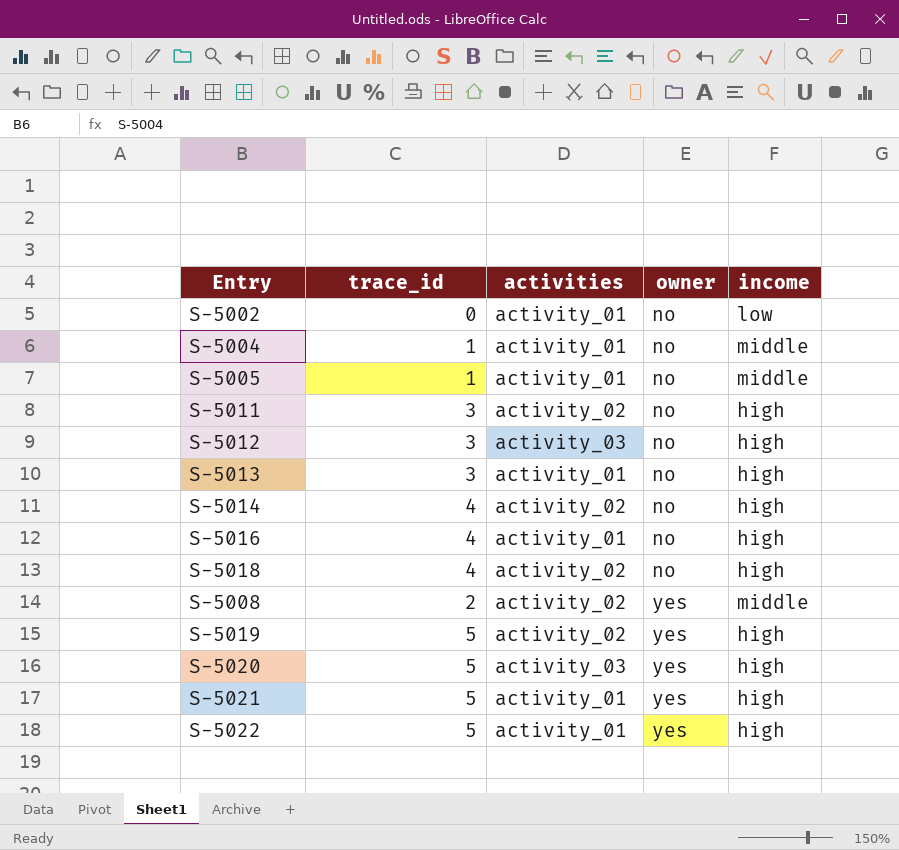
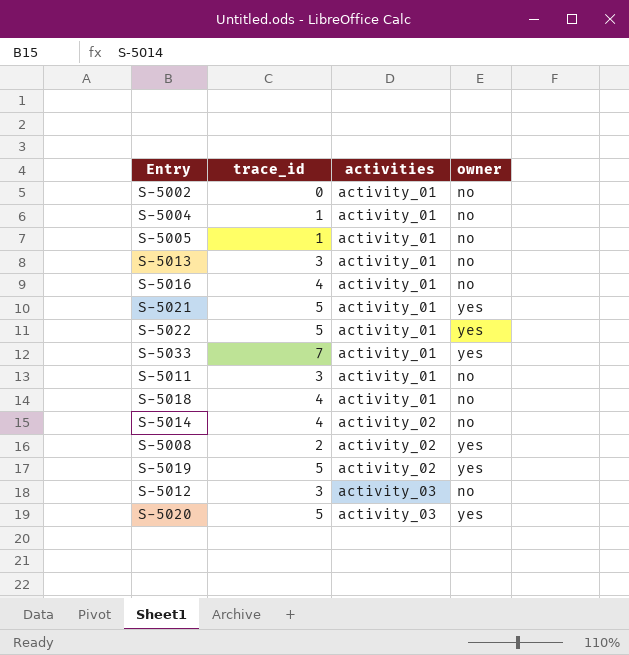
row order: owner ascending -> activities ascending
column income | position: 5 -> none
row S-5033: none -> 7 | activity_01 | yes
S-5011 | activities: activity_02 -> activity_01
S-5018 | activities: activity_02 -> activity_01

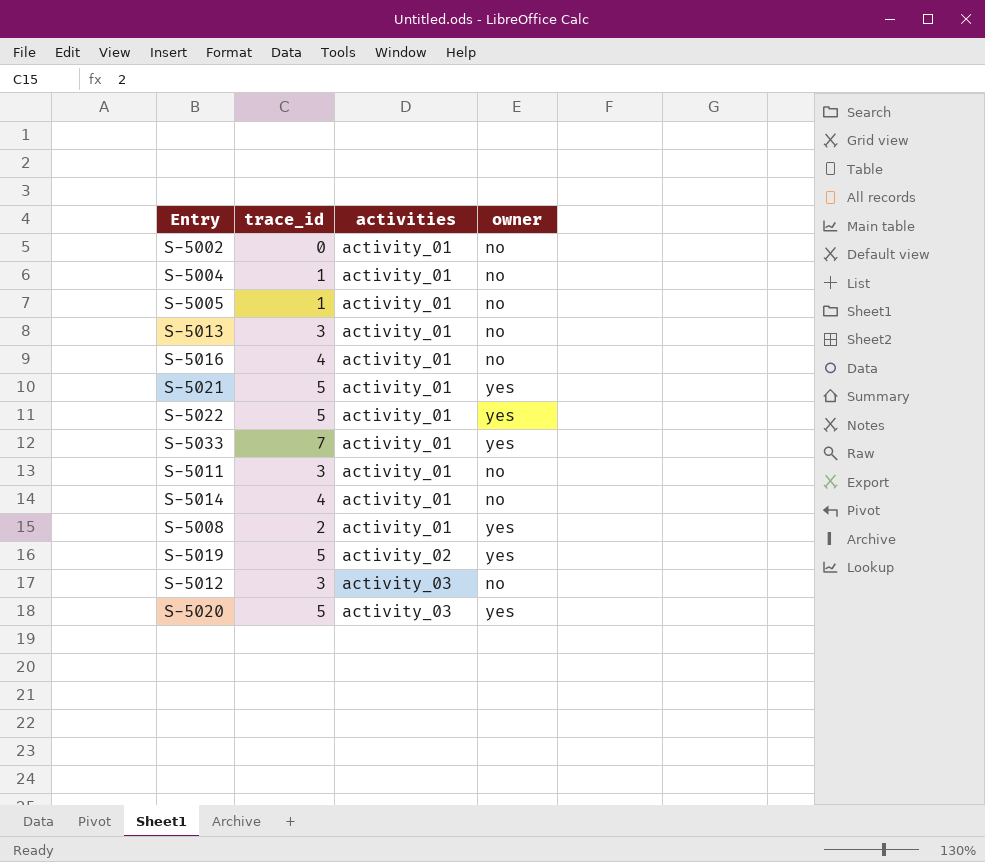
row S-5018: 4 | activity_01 | no -> none
S-5014 | activities: activity_02 -> activity_01
S-5008 | activities: activity_02 -> activity_01

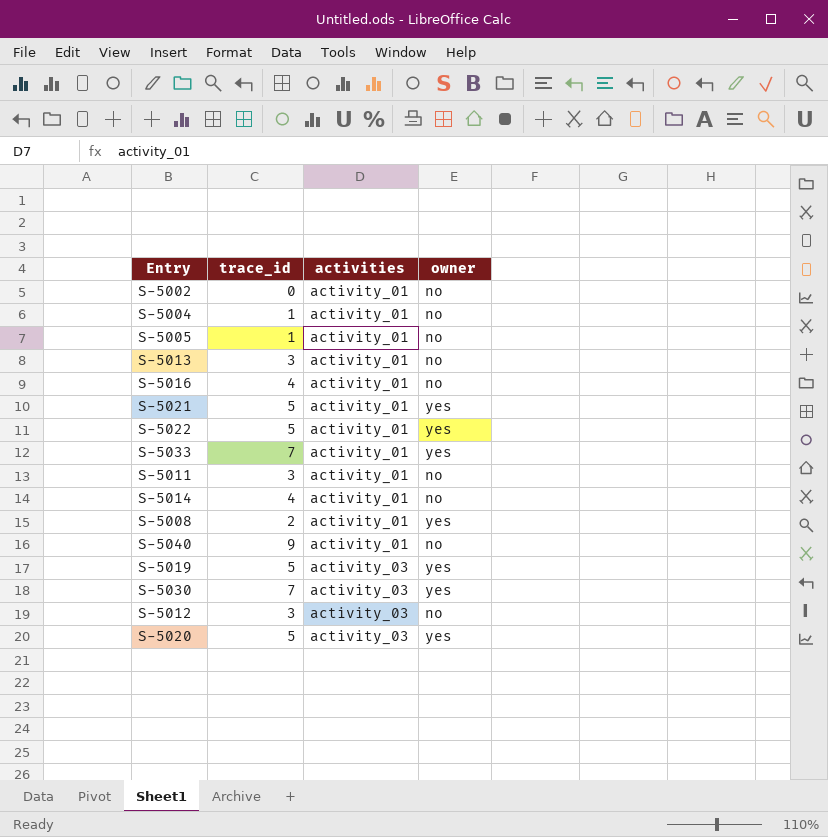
row S-5040: none -> 9 | activity_01 | no
S-5019 | activities: activity_02 -> activity_03
row S-5030: none -> 7 | activity_03 | yes

